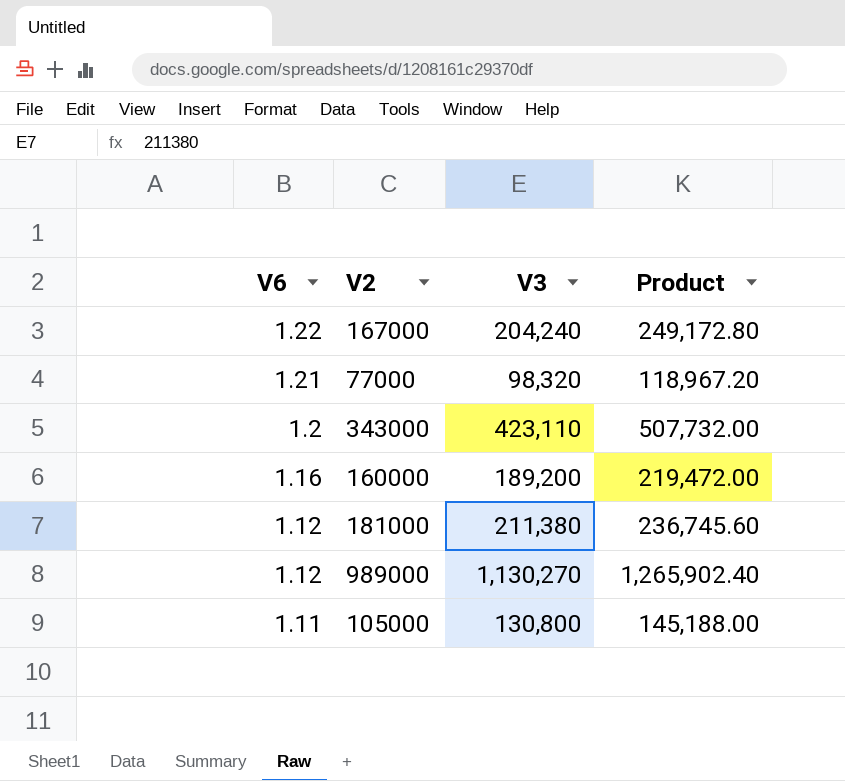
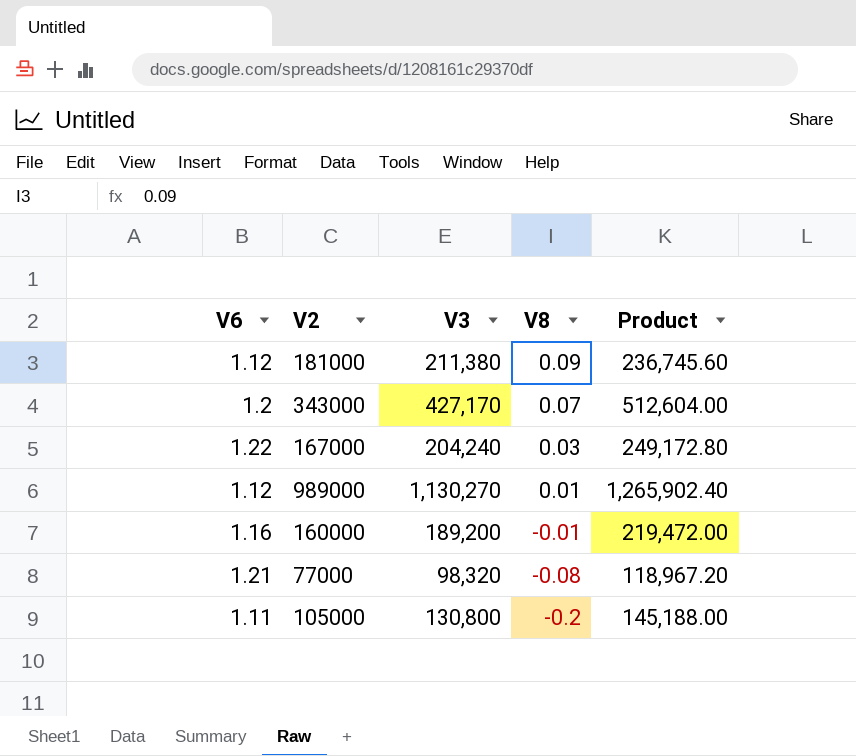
row order: V6 descending -> V8 descending
column V8 | position: none -> 4
343000 | V3: 423,110 -> 427,170
343000 | Product: 507,732.00 -> 512,604.00

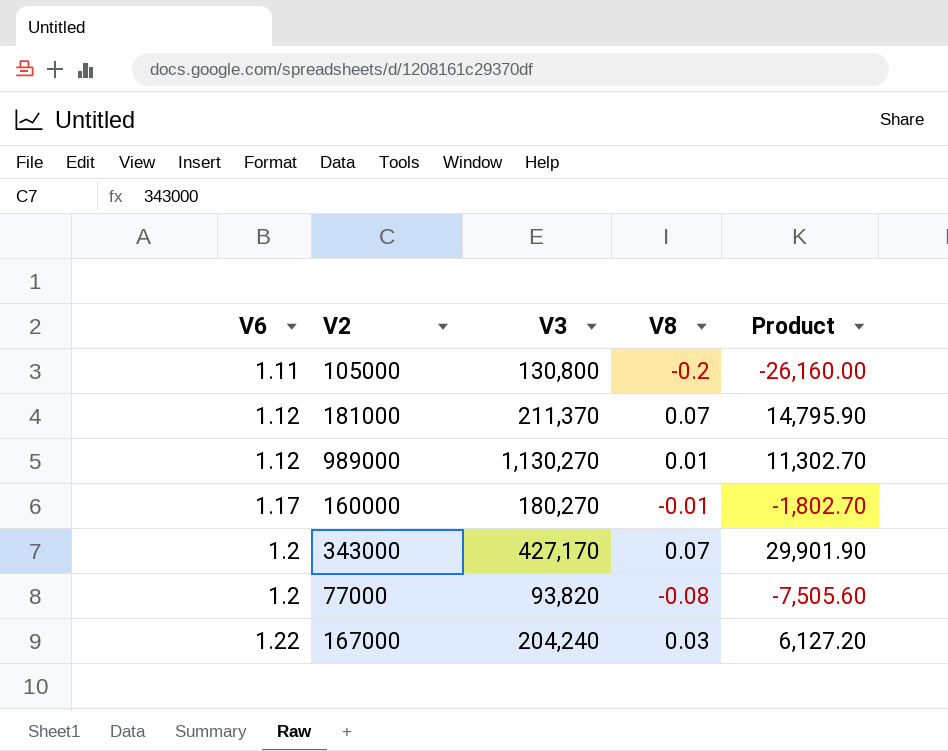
row order: V8 descending -> V6 ascending
column Product | formula: [V6] * [V3] -> [V3] * [V8]
181000 | V3: 211,380 -> 211,370
181000 | V8: 0.09 -> 0.07
160000 | V6: 1.16 -> 1.17
160000 | V3: 189,200 -> 180,270
77000 | V6: 1.21 -> 1.2
77000 | V3: 98,320 -> 93,820

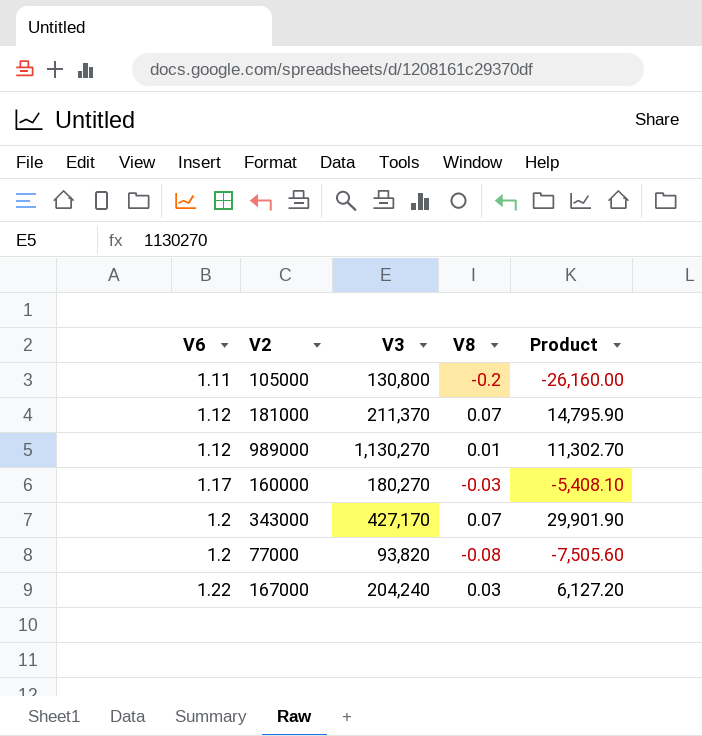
160000 | V8: -0.01 -> -0.03
160000 | Product: -1,802.70 -> -5,408.10

